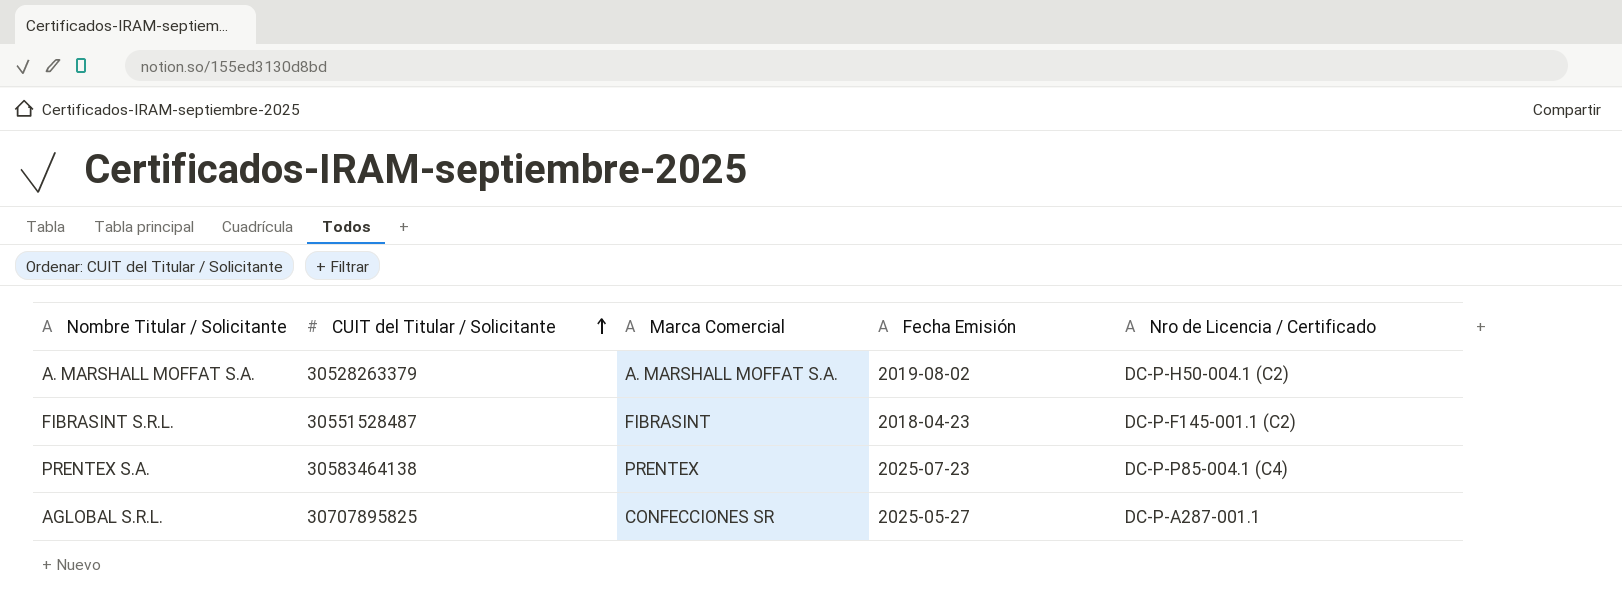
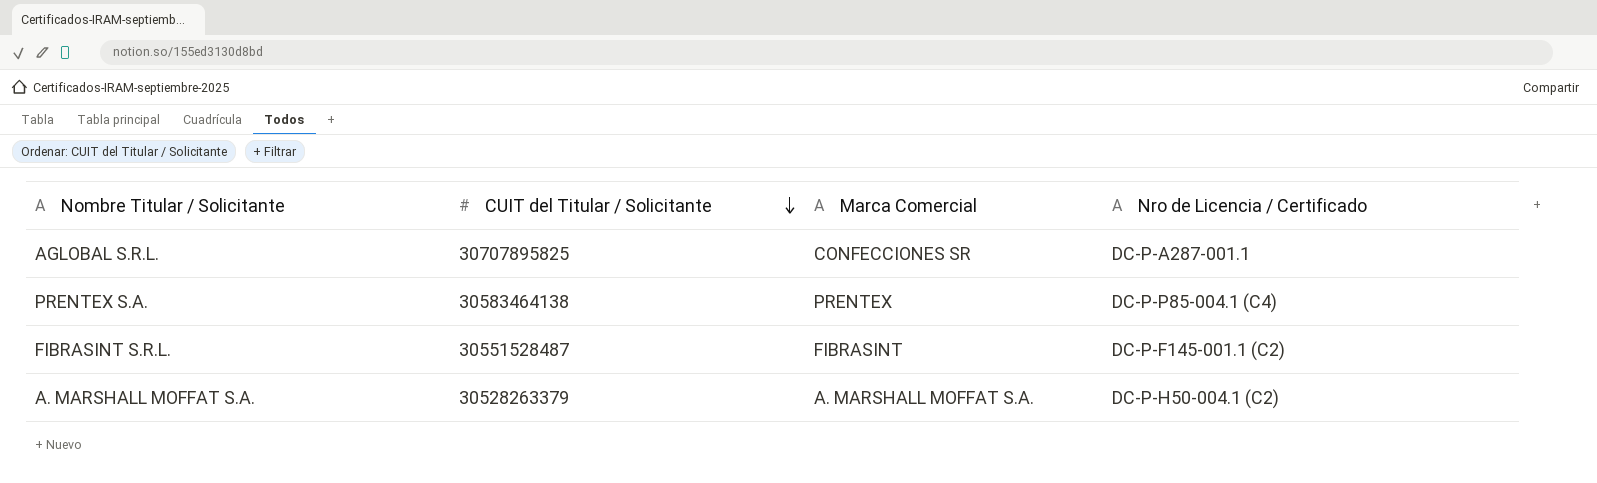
row order: CUIT del Titular / Solicitante ascending -> CUIT del Titular / Solicitante descending
column Fecha Emisión | position: 4 -> none

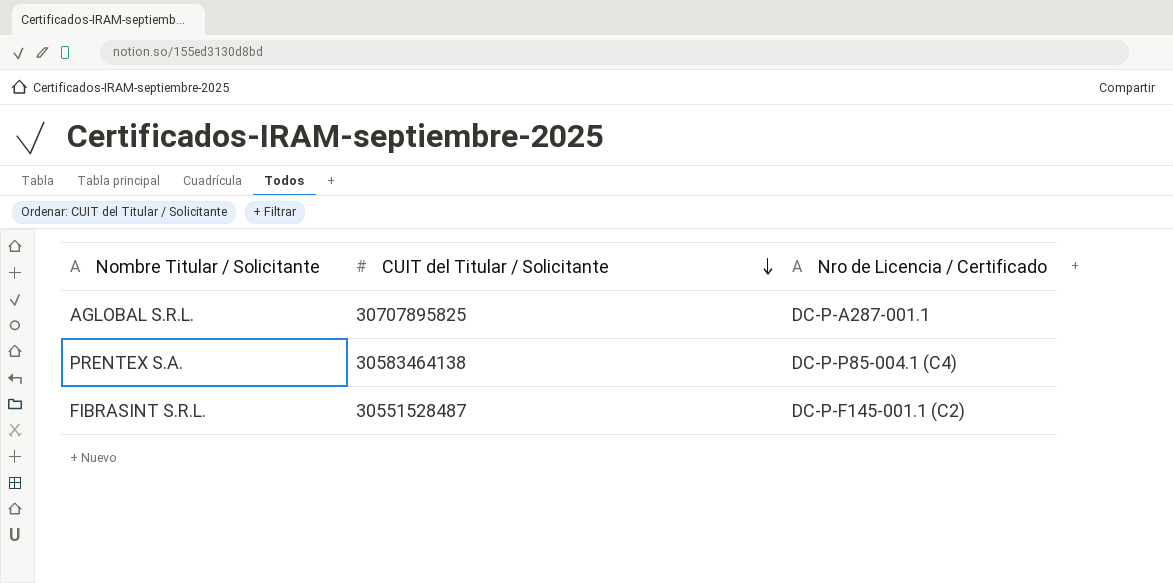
column Marca Comercial | position: 3 -> none
row A. MARSHALL MOFFAT S.A.: 30528263379 | A. MARSHALL MOFFAT S.A. | DC-P-H50-004.1 (C2) -> none

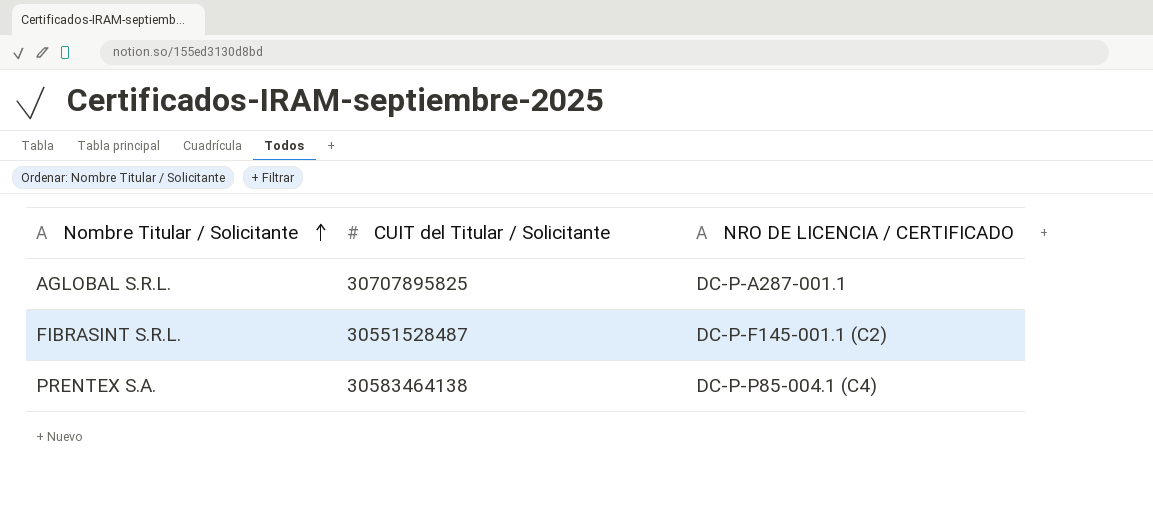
row order: CUIT del Titular / Solicitante descending -> Nombre Titular / Solicitante ascending
column name: Nro de Licencia / Certificado -> NRO DE LICENCIA / CERTIFICADO

